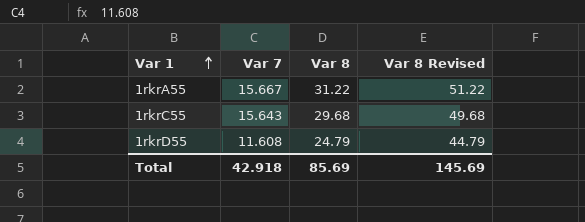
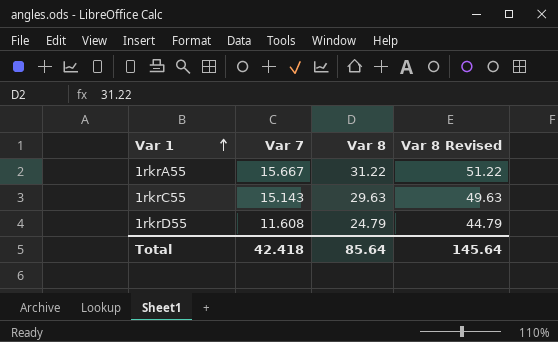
1rkrC55 | Var 7: 15.643 -> 15.143
1rkrC55 | Var 8: 29.68 -> 29.63
1rkrC55 | Var 8 Revised: 49.68 -> 49.63
Total | Var 7: 42.918 -> 42.418
Total | Var 8: 85.69 -> 85.64
Total | Var 8 Revised: 145.69 -> 145.64

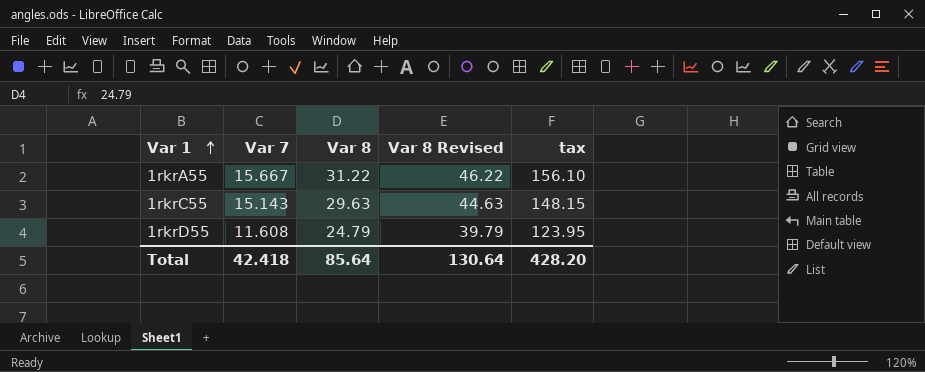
column Var 8 Revised | formula: [Var 8] + 20 -> [Var 8] + 15
column tax | formula: none -> [Var 8] * 5
Total | Var 8 Revised: 145.64 -> 130.64

